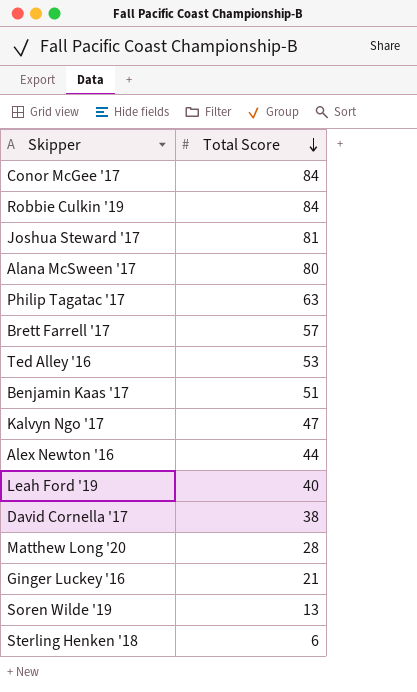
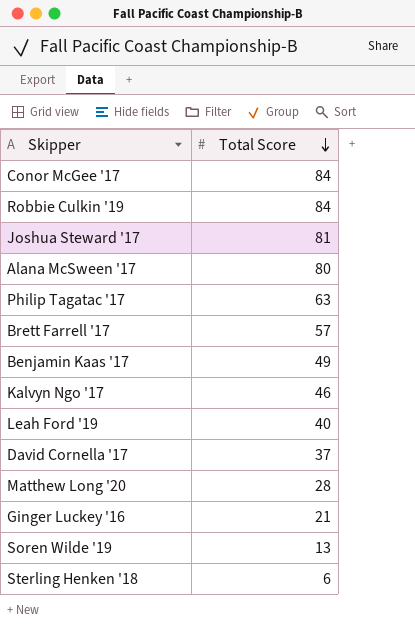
row Ted Alley '16: 53 -> none
row Alex Newton '16: 44 -> none
Benjamin Kaas '17 | Total Score: 51 -> 49
Kalvyn Ngo '17 | Total Score: 47 -> 46
David Cornella '17 | Total Score: 38 -> 37

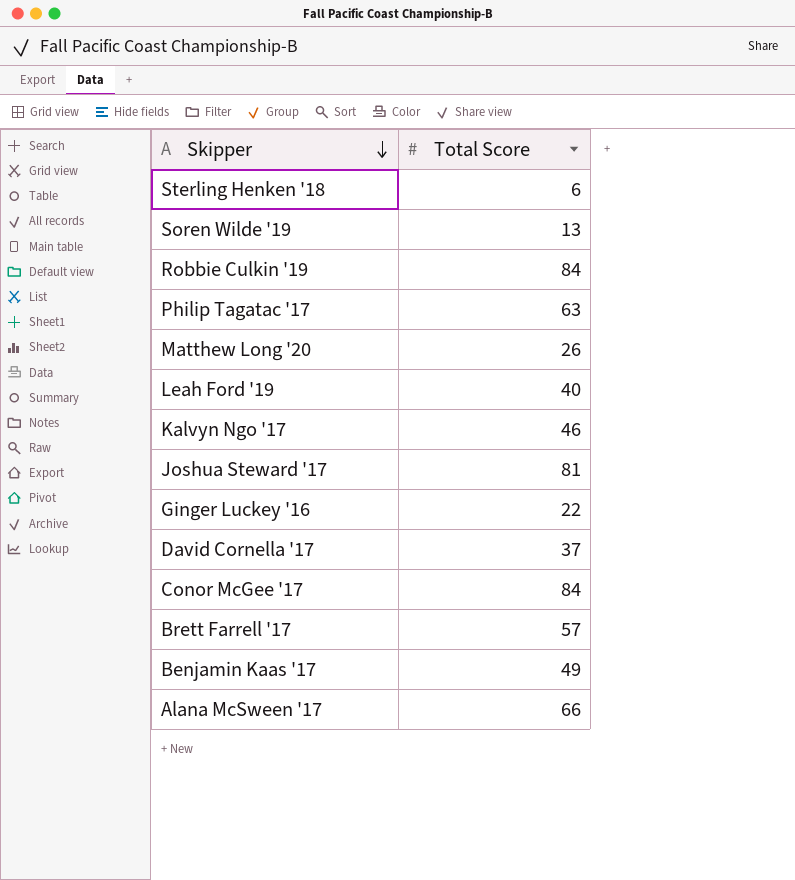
row order: Total Score descending -> Skipper descending
Matthew Long '20 | Total Score: 28 -> 26
Ginger Luckey '16 | Total Score: 21 -> 22
Alana McSween '17 | Total Score: 80 -> 66

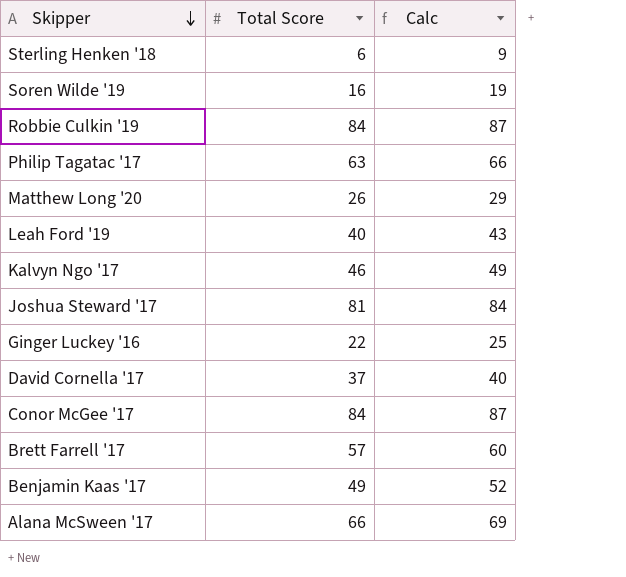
column Calc | formula: none -> [Total Score] + 3
Soren Wilde '19 | Total Score: 13 -> 16

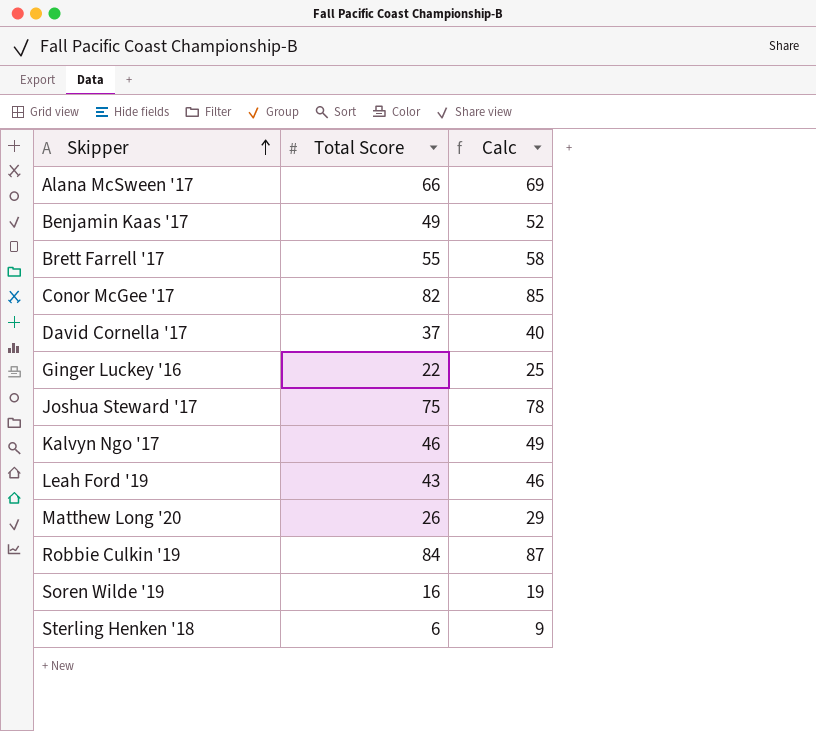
row order: Skipper descending -> Skipper ascending
row Philip Tagatac '17: 63 | 66 -> none
Brett Farrell '17 | Total Score: 57 -> 55
Brett Farrell '17 | Calc: 60 -> 58
Conor McGee '17 | Total Score: 84 -> 82
Conor McGee '17 | Calc: 87 -> 85
Joshua Steward '17 | Total Score: 81 -> 75
Joshua Steward '17 | Calc: 84 -> 78
Leah Ford '19 | Total Score: 40 -> 43
Leah Ford '19 | Calc: 43 -> 46

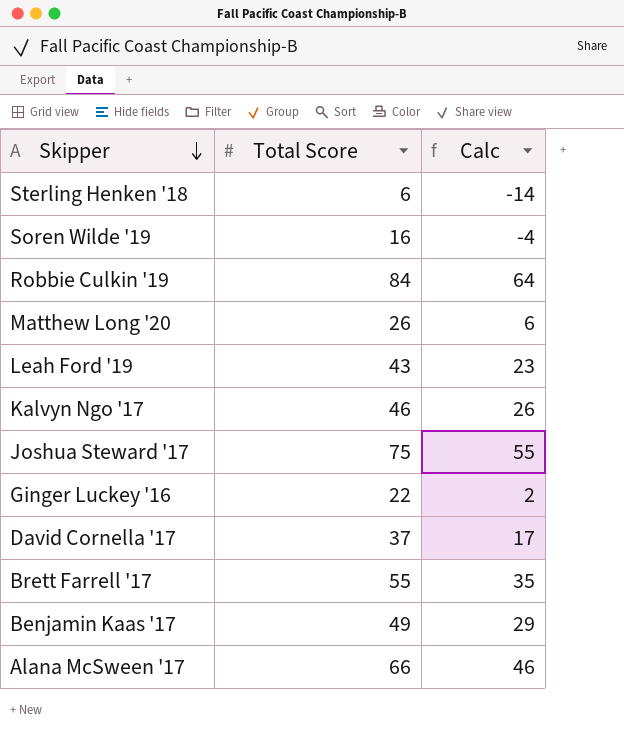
row order: Skipper ascending -> Skipper descending
column Calc | formula: [Total Score] + 3 -> [Total Score] - 20
row Conor McGee '17: 82 | 85 -> none

